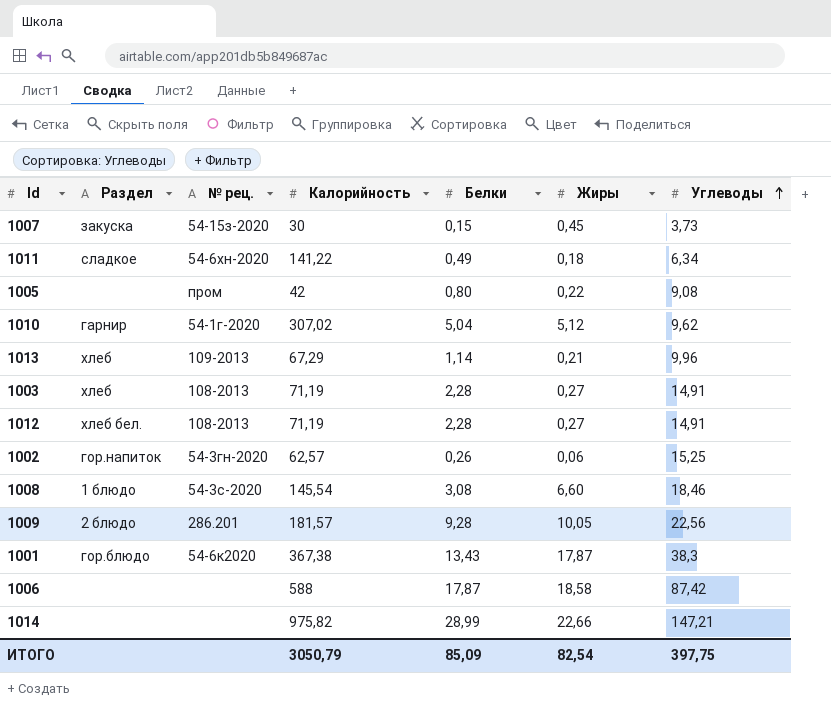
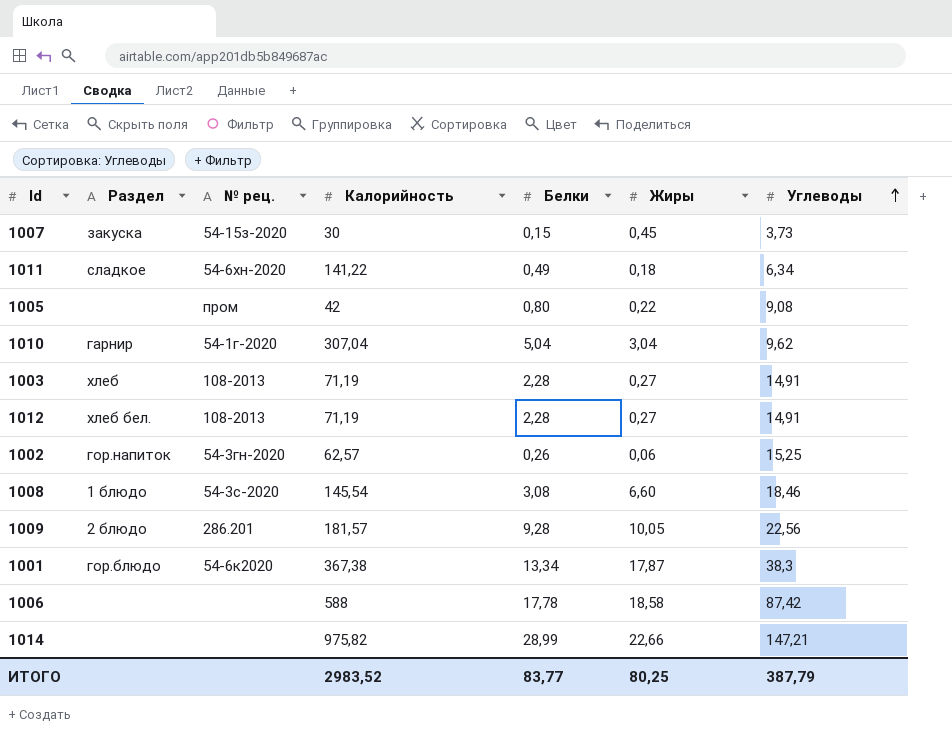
row 1013: хлеб | 109-2013 | 67,29 | 1,14 | 0,21 | 9,96 -> none
1010 | Калорийность: 307,02 -> 307,04
1010 | Жиры: 5,12 -> 3,04
1001 | Белки: 13,43 -> 13,34
1006 | Белки: 17,87 -> 17,78
ИТОГО | Калорийность: 3050,79 -> 2983,52
ИТОГО | Белки: 85,09 -> 83,77
ИТОГО | Жиры: 82,54 -> 80,25
ИТОГО | Углеводы: 397,75 -> 387,79

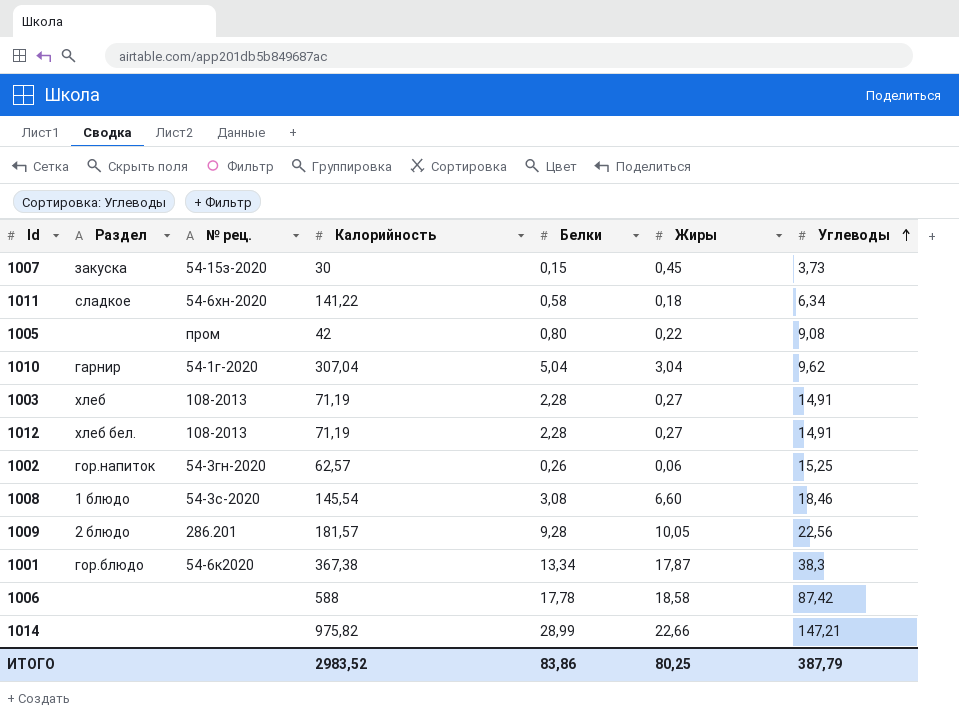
1011 | Белки: 0,49 -> 0,58
ИТОГО | Белки: 83,77 -> 83,86

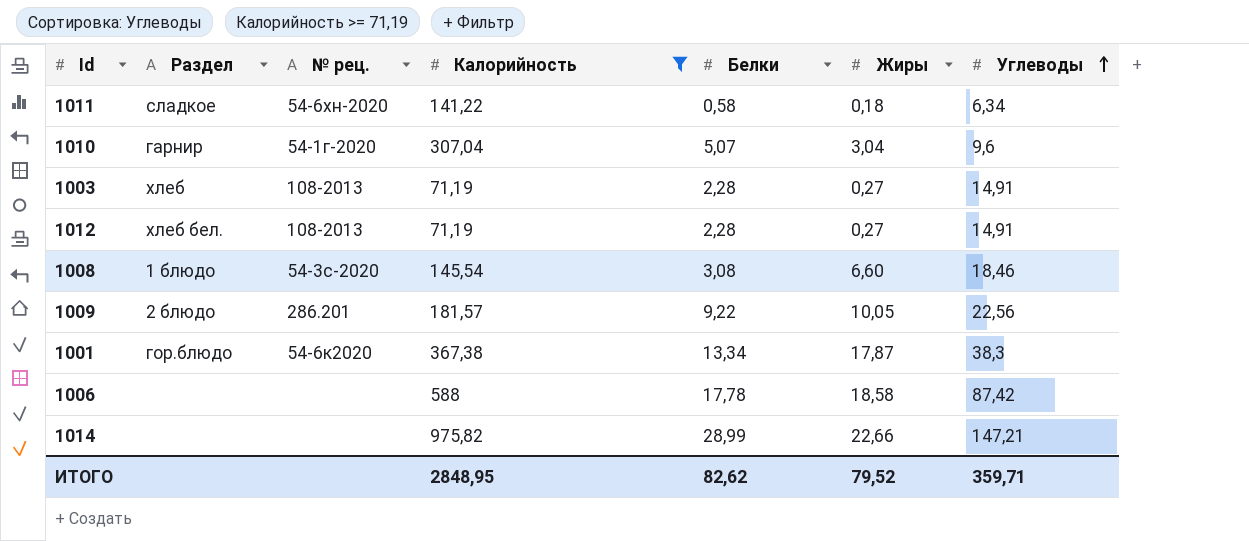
filter: none -> Калорийность >= 71,19
1010 | Белки: 5,04 -> 5,07
1010 | Углеводы: 9,62 -> 9,6
1009 | Белки: 9,28 -> 9,22
ИТОГО | Калорийность: 2983,52 -> 2848,95
ИТОГО | Белки: 83,86 -> 82,62
ИТОГО | Жиры: 80,25 -> 79,52
ИТОГО | Углеводы: 387,79 -> 359,71

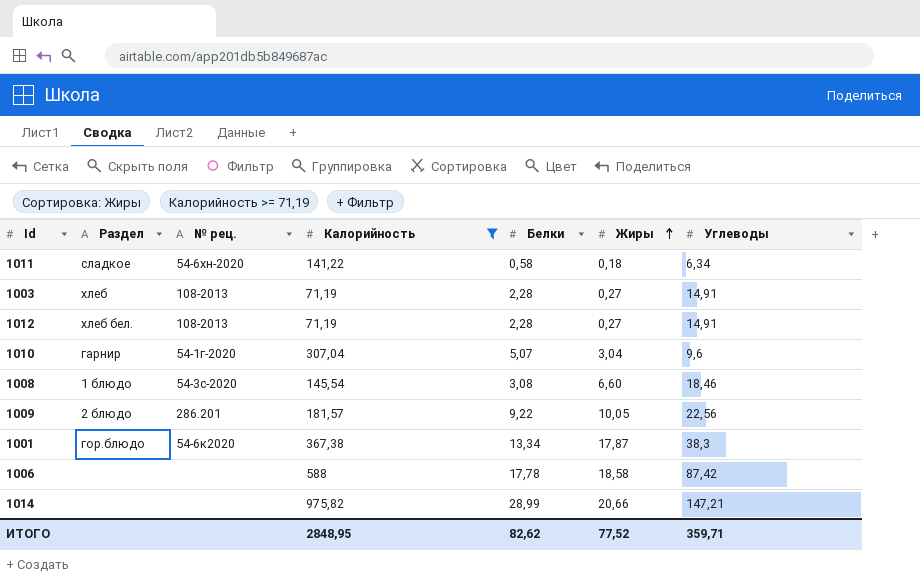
row order: Углеводы ascending -> Жиры ascending
1014 | Жиры: 22,66 -> 20,66
ИТОГО | Жиры: 79,52 -> 77,52

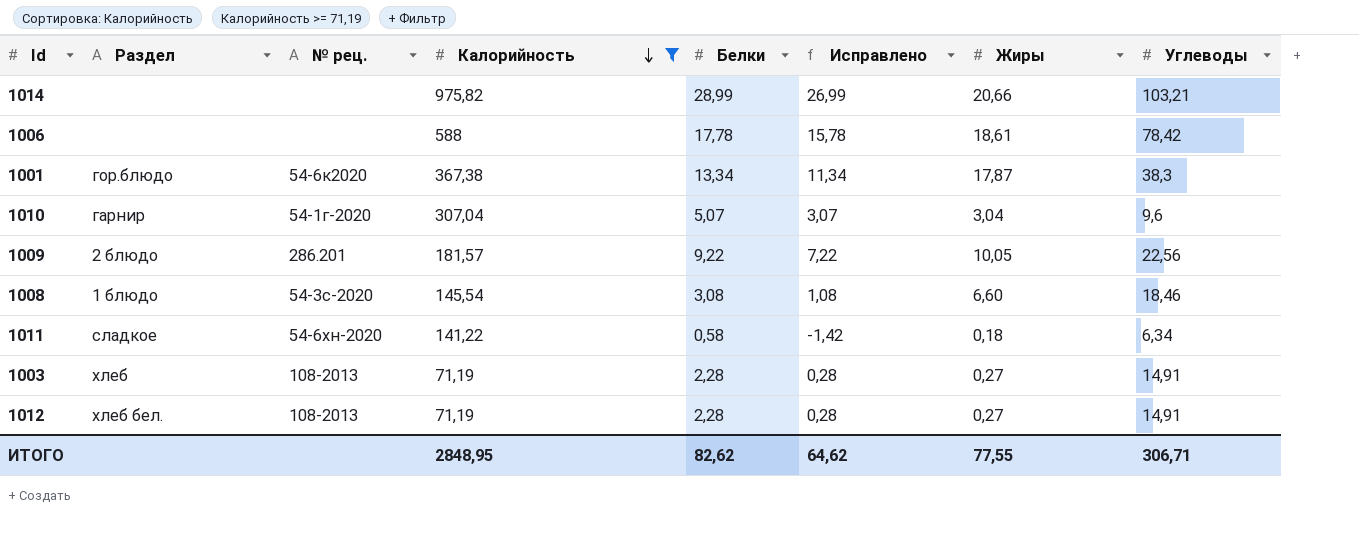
row order: Жиры ascending -> Калорийность descending
column Исправлено | formula: none -> [Белки] - 2
1014 | Углеводы: 147,21 -> 103,21
1006 | Жиры: 18,58 -> 18,61
1006 | Углеводы: 87,42 -> 78,42
ИТОГО | Жиры: 77,52 -> 77,55
ИТОГО | Углеводы: 359,71 -> 306,71

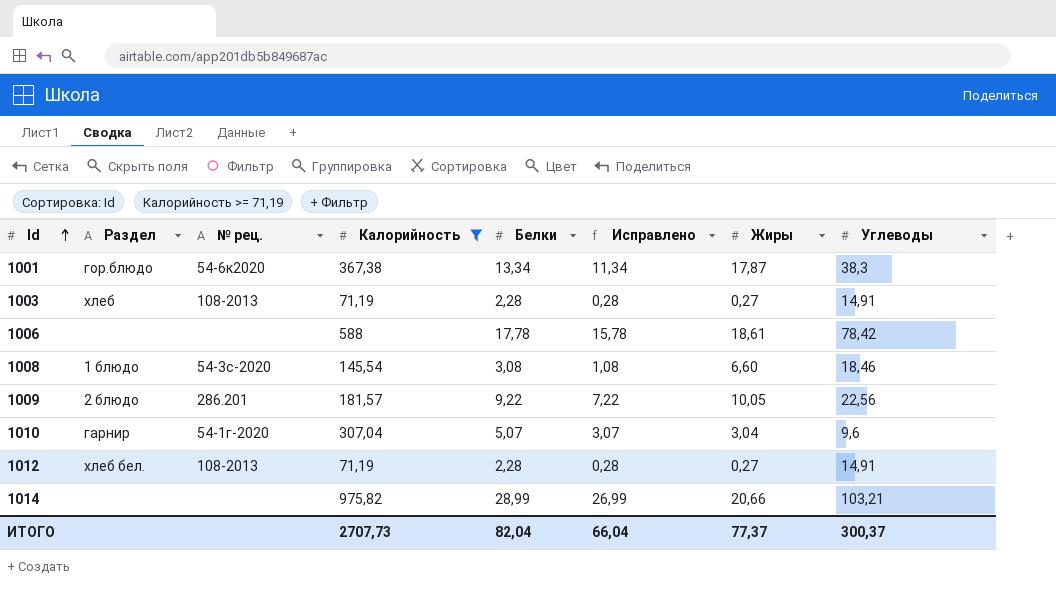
row order: Калорийность descending -> Id ascending
row 1011: сладкое | 54-6хн-2020 | 141,22 | 0,58 | -1,42 | 0,18 | 6,34 -> none
ИТОГО | Калорийность: 2848,95 -> 2707,73
ИТОГО | Белки: 82,62 -> 82,04
ИТОГО | Исправлено: 64,62 -> 66,04
ИТОГО | Жиры: 77,55 -> 77,37
ИТОГО | Углеводы: 306,71 -> 300,37

